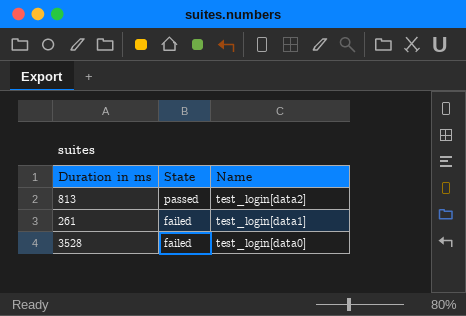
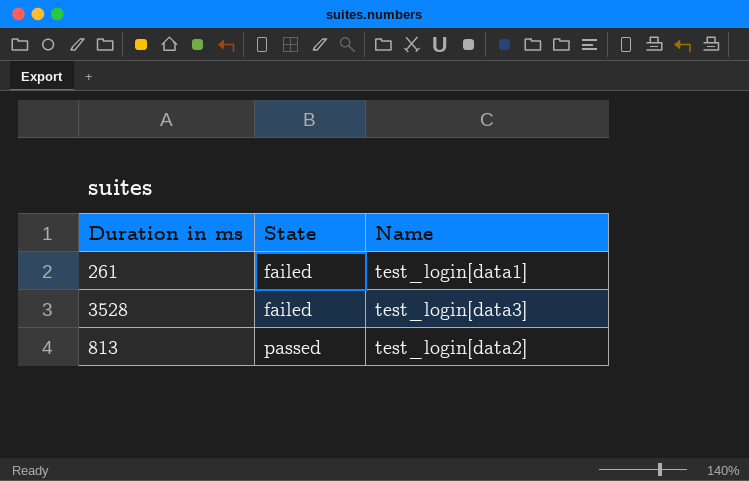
row order: State descending -> State ascending
3528 | Name: test_login[data0] -> test_login[data3]

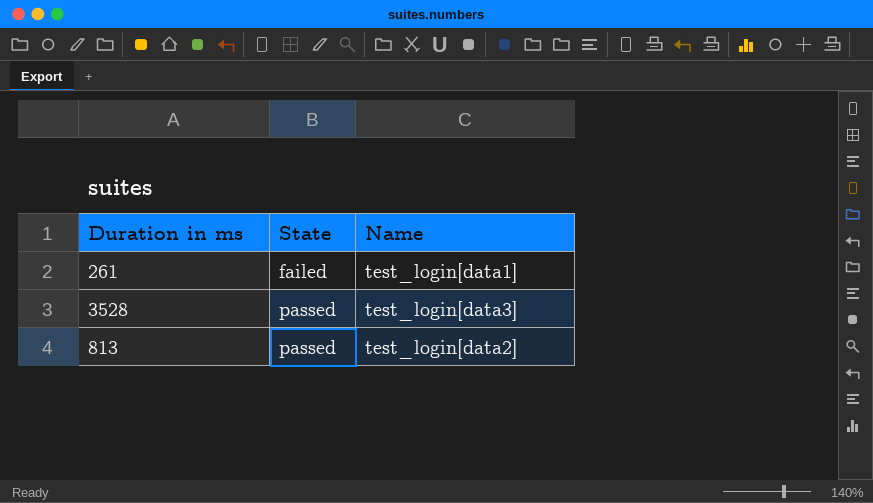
3528 | State: failed -> passed

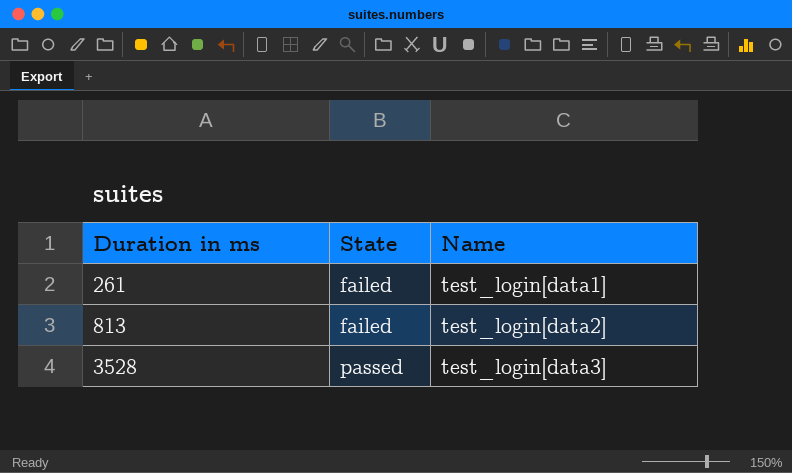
row order: State ascending -> Duration in ms ascending
813 | State: passed -> failed

